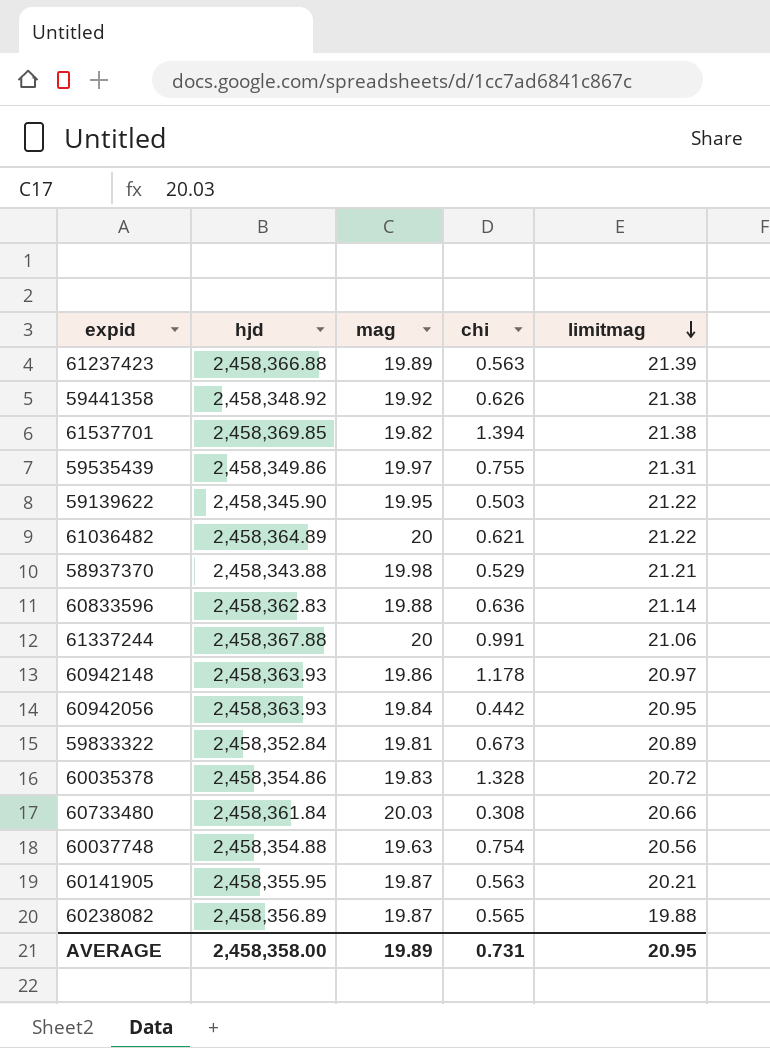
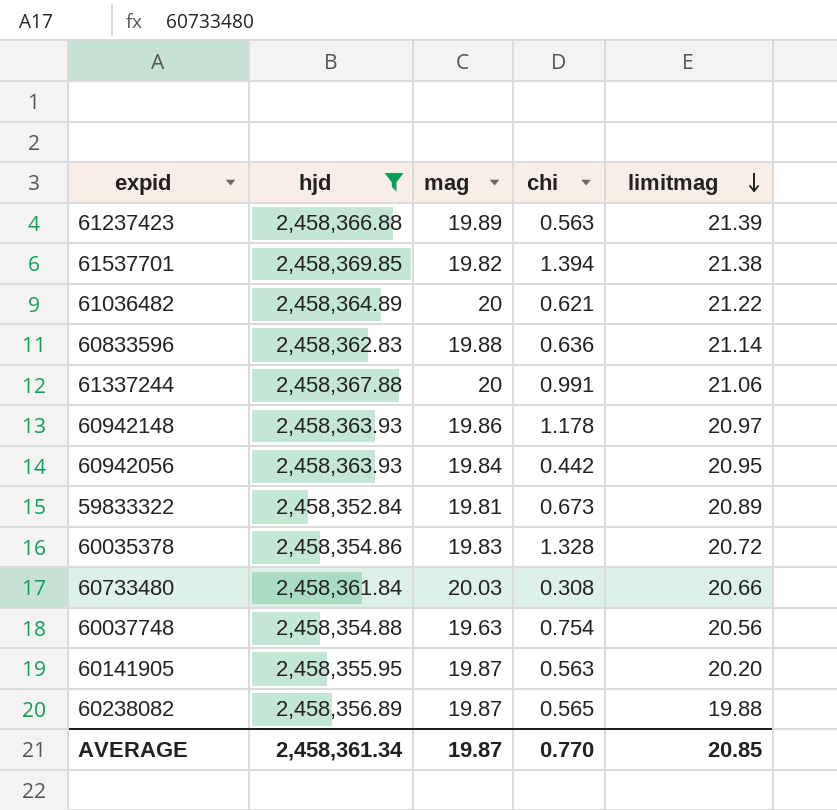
filter: none -> hjd >= 2,458,352.84
60141905 | limitmag: 20.21 -> 20.20
AVERAGE | hjd: 2,458,358.00 -> 2,458,361.34
AVERAGE | mag: 19.89 -> 19.87
AVERAGE | chi: 0.731 -> 0.770
AVERAGE | limitmag: 20.95 -> 20.85

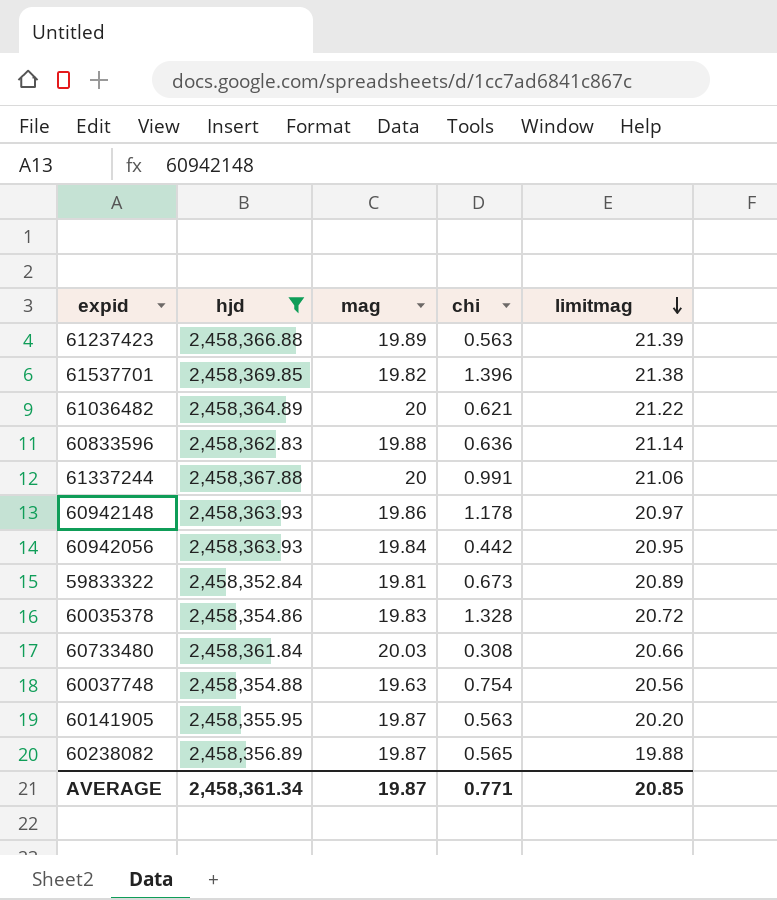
61537701 | chi: 1.394 -> 1.396
AVERAGE | chi: 0.770 -> 0.771

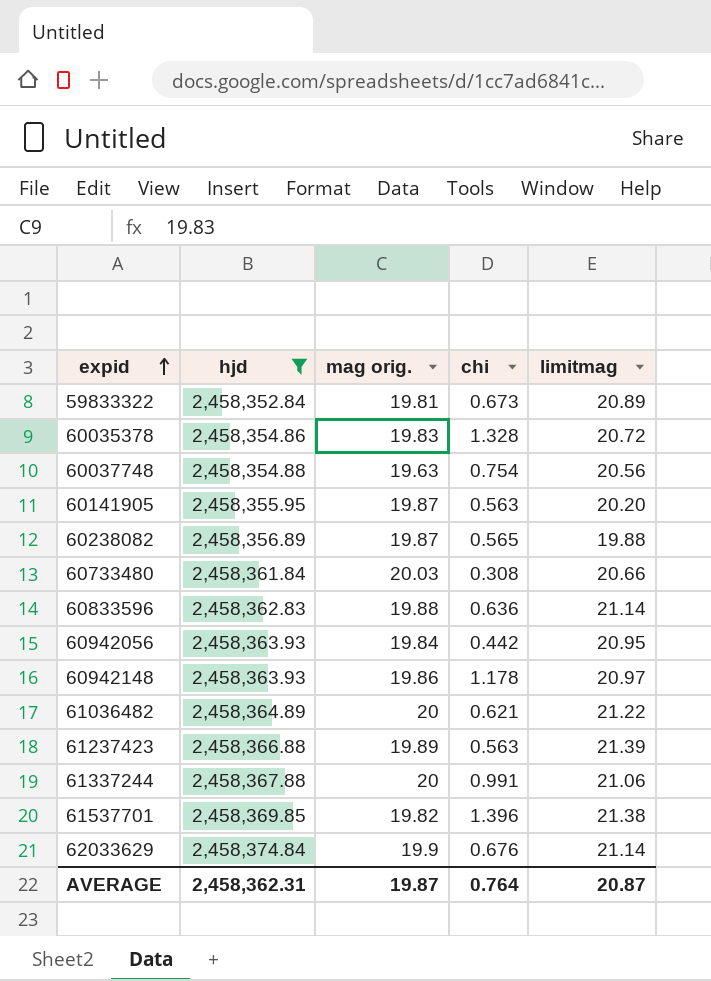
row order: limitmag descending -> expid ascending
column name: mag -> mag orig.
row 62033629: none -> 2,458,374.84 | 19.9 | 0.676 | 21.14
AVERAGE | hjd: 2,458,361.34 -> 2,458,362.31
AVERAGE | chi: 0.771 -> 0.764
AVERAGE | limitmag: 20.85 -> 20.87

